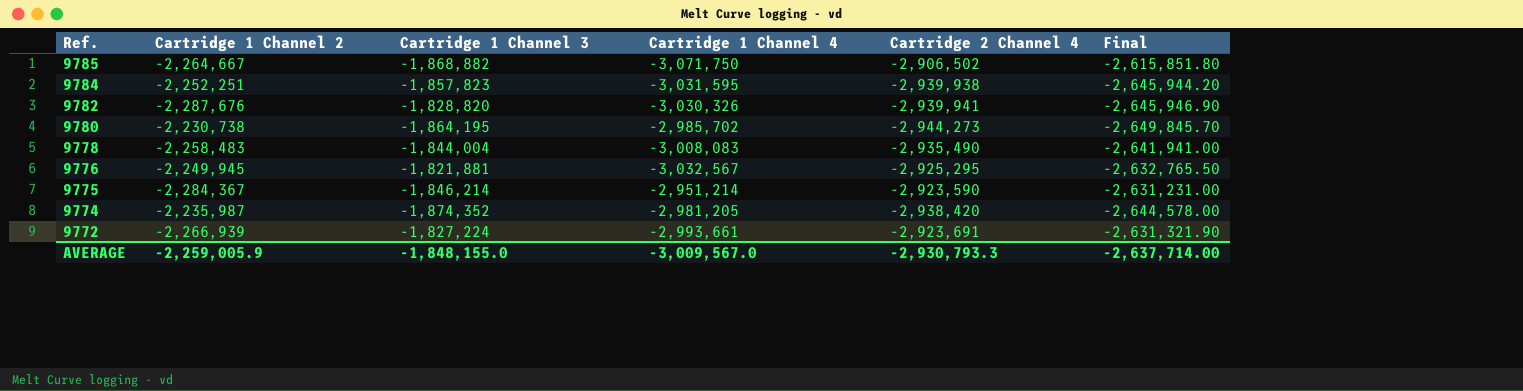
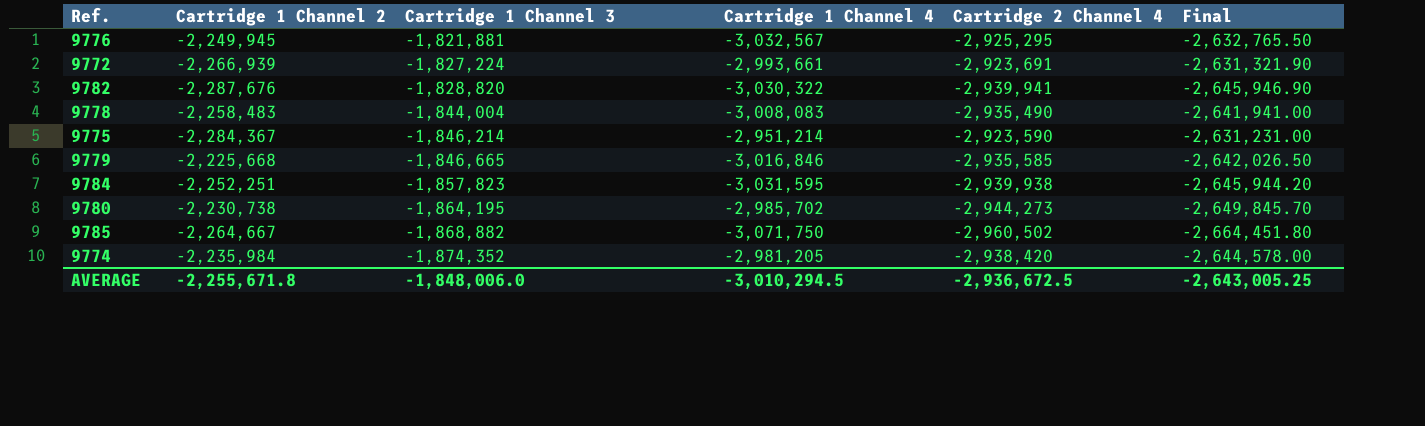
row order: Ref. descending -> Cartridge 1 Channel 3 descending
9782 | Cartridge 1 Channel 4: -3,030,326 -> -3,030,322
row 9779: none -> -2,225,668 | -1,846,665 | -3,016,846 | -2,935,585 | -2,642,026.50
9785 | Cartridge 2 Channel 4: -2,906,502 -> -2,960,502
9785 | Final: -2,615,851.80 -> -2,664,451.80
9774 | Cartridge 1 Channel 2: -2,235,987 -> -2,235,984
AVERAGE | Cartridge 1 Channel 2: -2,259,005.9 -> -2,255,671.8
AVERAGE | Cartridge 1 Channel 3: -1,848,155.0 -> -1,848,006.0
AVERAGE | Cartridge 1 Channel 4: -3,009,567.0 -> -3,010,294.5
AVERAGE | Cartridge 2 Channel 4: -2,930,793.3 -> -2,936,672.5
AVERAGE | Final: -2,637,714.00 -> -2,643,005.25

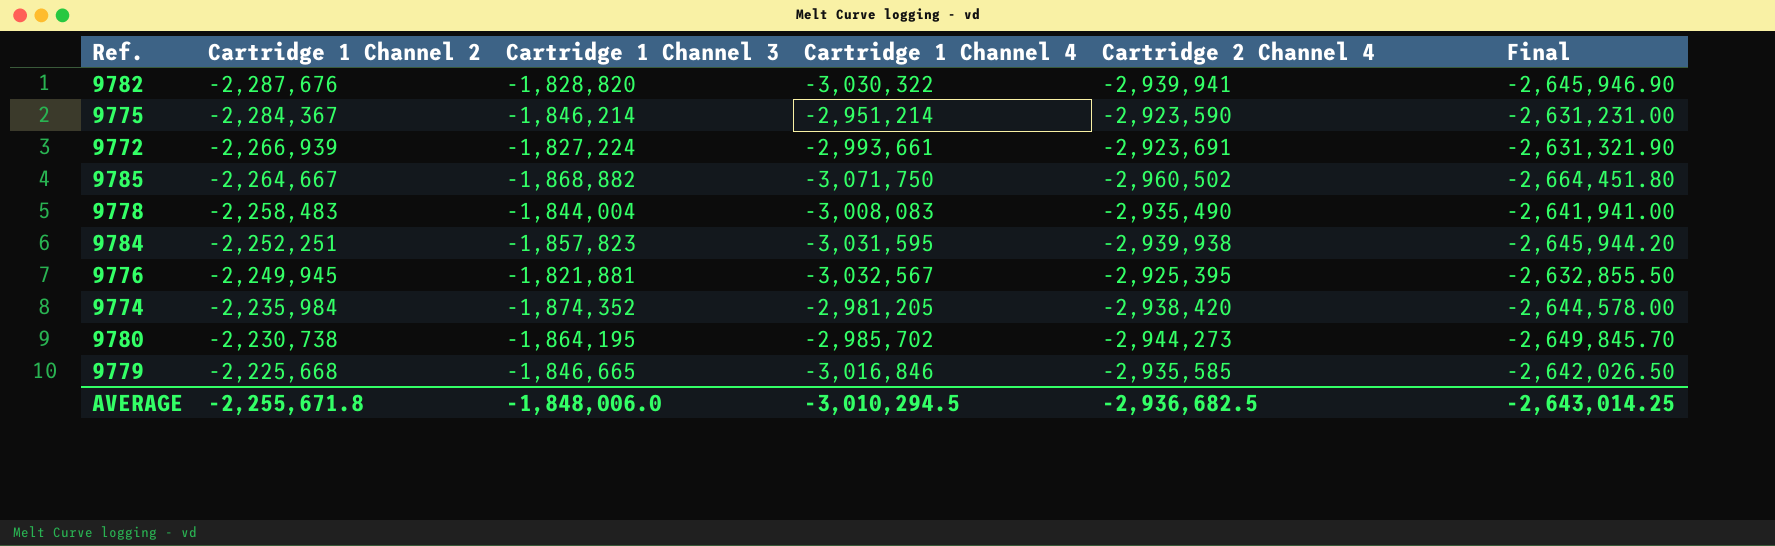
row order: Cartridge 1 Channel 3 descending -> Cartridge 1 Channel 2 ascending
9776 | Cartridge 2 Channel 4: -2,925,295 -> -2,925,395
9776 | Final: -2,632,765.50 -> -2,632,855.50
AVERAGE | Cartridge 2 Channel 4: -2,936,672.5 -> -2,936,682.5
AVERAGE | Final: -2,643,005.25 -> -2,643,014.25

